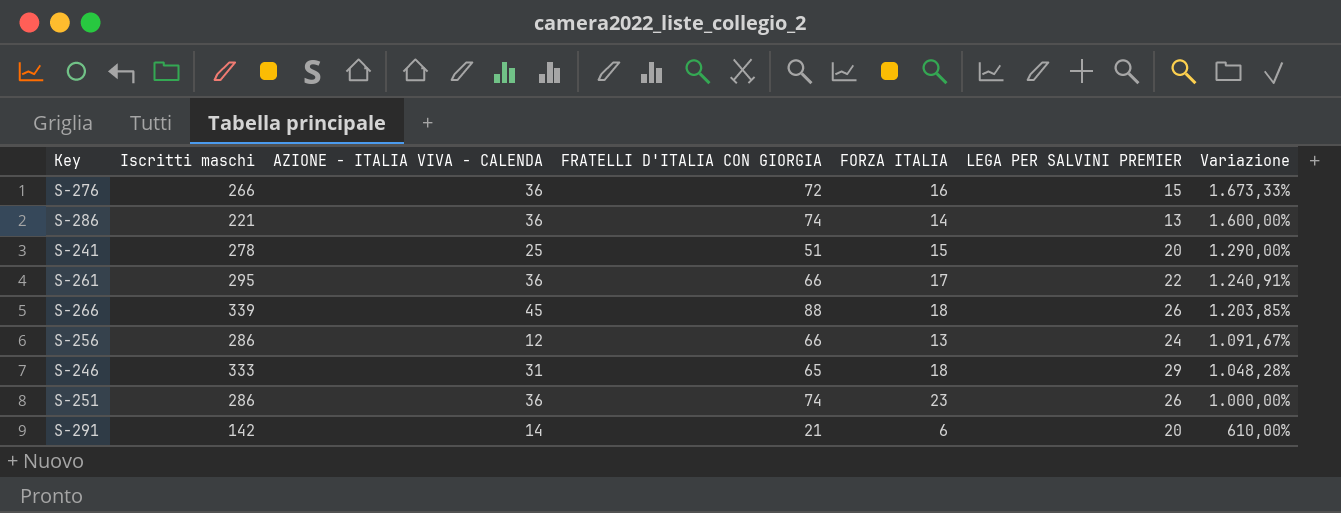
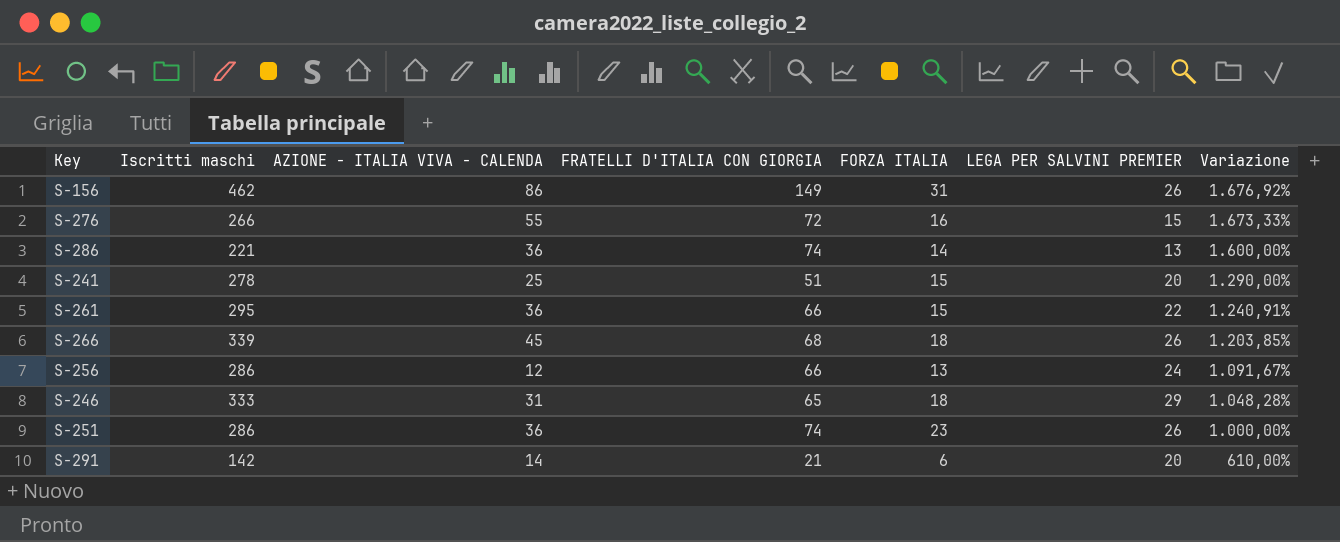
row S-156: none -> 462 | 86 | 149 | 31 | 26 | 1.676,92%
S-276 | AZIONE - ITALIA VIVA - CALENDA: 36 -> 55
S-261 | FORZA ITALIA: 17 -> 15
S-266 | FRATELLI D'ITALIA CON GIORGIA: 88 -> 68

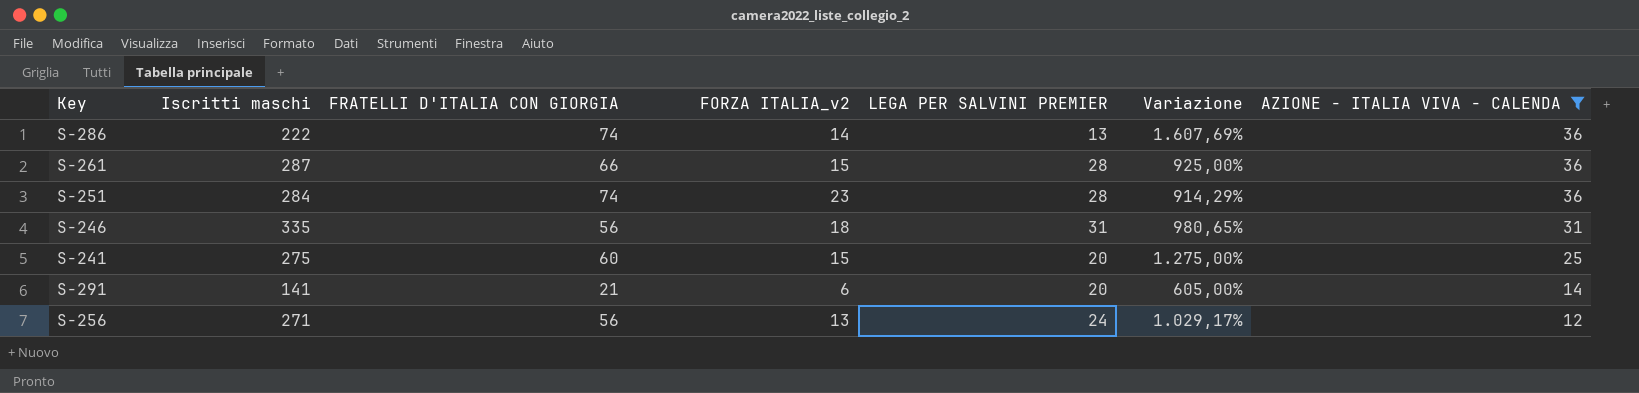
filter: none -> AZIONE - ITALIA VIVA - CALENDA <= 36
row order: Variazione descending -> AZIONE - ITALIA VIVA - CALENDA descending
column name: FORZA ITALIA -> FORZA ITALIA_v2
column AZIONE - ITALIA VIVA - CALENDA | position: 3 -> 7
S-286 | Iscritti maschi: 221 -> 222
S-286 | Variazione: 1.600,00% -> 1.607,69%
S-261 | Iscritti maschi: 295 -> 287
S-261 | LEGA PER SALVINI PREMIER: 22 -> 28
S-261 | Variazione: 1.240,91% -> 925,00%
S-251 | Iscritti maschi: 286 -> 284
S-251 | LEGA PER SALVINI PREMIER: 26 -> 28
S-251 | Variazione: 1.000,00% -> 914,29%
S-246 | Iscritti maschi: 333 -> 335
S-246 | FRATELLI D'ITALIA CON GIORGIA: 65 -> 56
S-246 | LEGA PER SALVINI PREMIER: 29 -> 31
S-246 | Variazione: 1.048,28% -> 980,65%
S-241 | Iscritti maschi: 278 -> 275
S-241 | FRATELLI D'ITALIA CON GIORGIA: 51 -> 60
S-241 | Variazione: 1.290,00% -> 1.275,00%
S-291 | Iscritti maschi: 142 -> 141
S-291 | Variazione: 610,00% -> 605,00%
S-256 | Iscritti maschi: 286 -> 271
S-256 | FRATELLI D'ITALIA CON GIORGIA: 66 -> 56
S-256 | Variazione: 1.091,67% -> 1.029,17%

